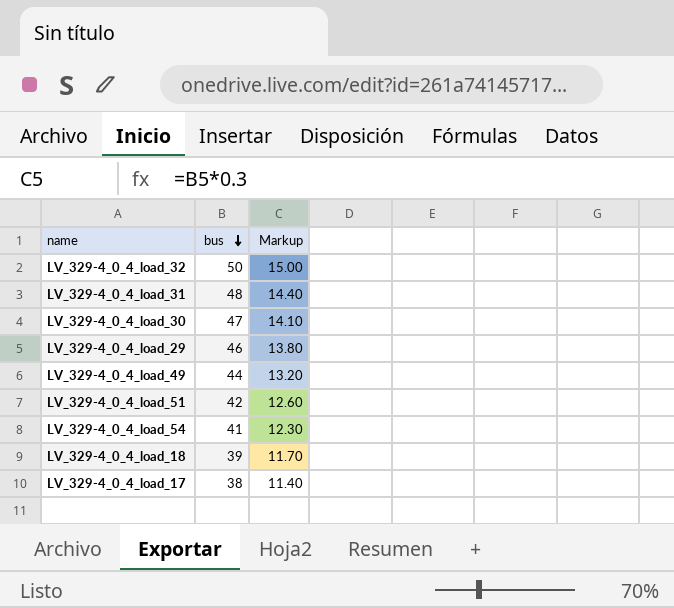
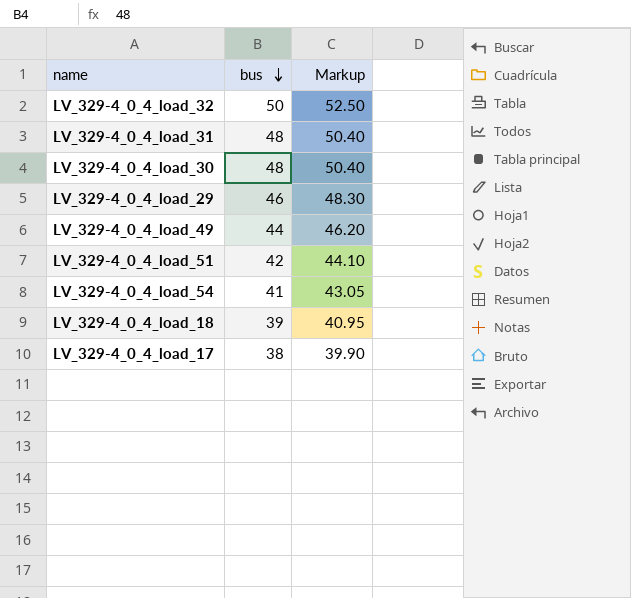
column Markup | formula: [bus] * 0.3 -> [bus] * 1.05
LV_329-4_0_4_load_30 | bus: 47 -> 48

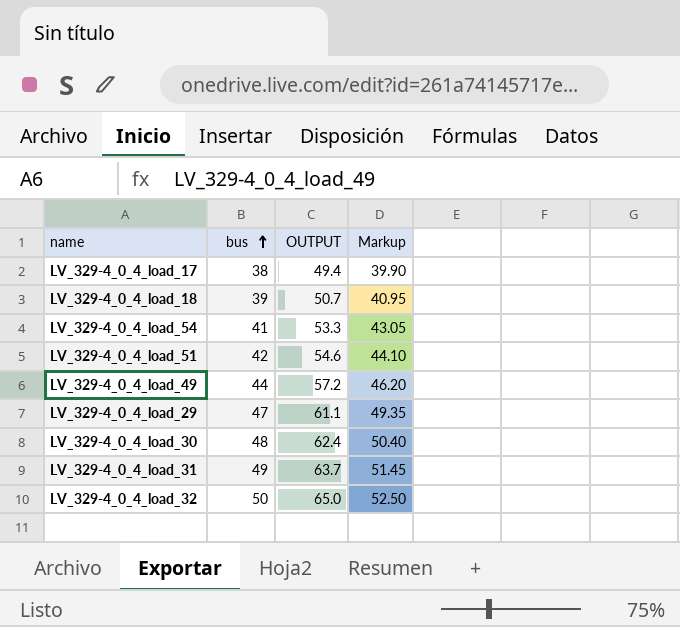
row order: bus descending -> bus ascending
column OUTPUT | formula: none -> [bus] * 1.3
LV_329-4_0_4_load_29 | bus: 46 -> 47
LV_329-4_0_4_load_29 | Markup: 48.30 -> 49.35
LV_329-4_0_4_load_31 | bus: 48 -> 49
LV_329-4_0_4_load_31 | Markup: 50.40 -> 51.45

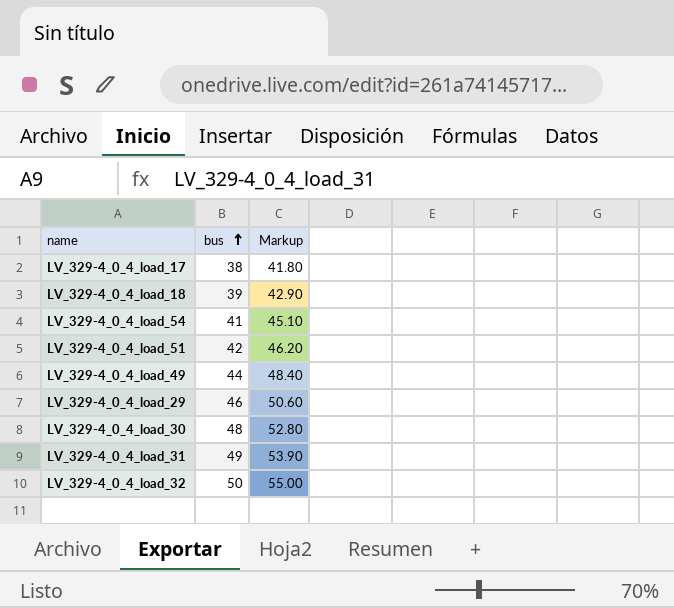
column OUTPUT | formula: [bus] * 1.3 -> none
column Markup | formula: [bus] * 1.05 -> [bus] * 1.1
LV_329-4_0_4_load_29 | bus: 47 -> 46

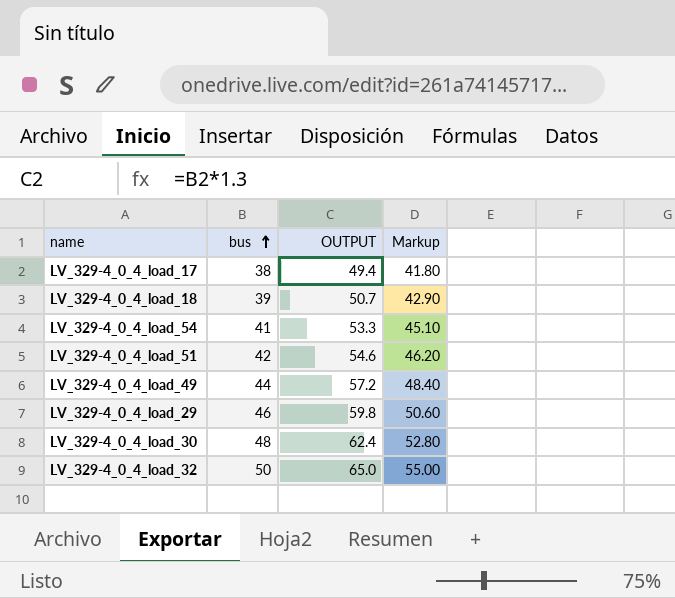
column OUTPUT | formula: none -> [bus] * 1.3
row LV_329-4_0_4_load_31: 49 | 53.90 -> none

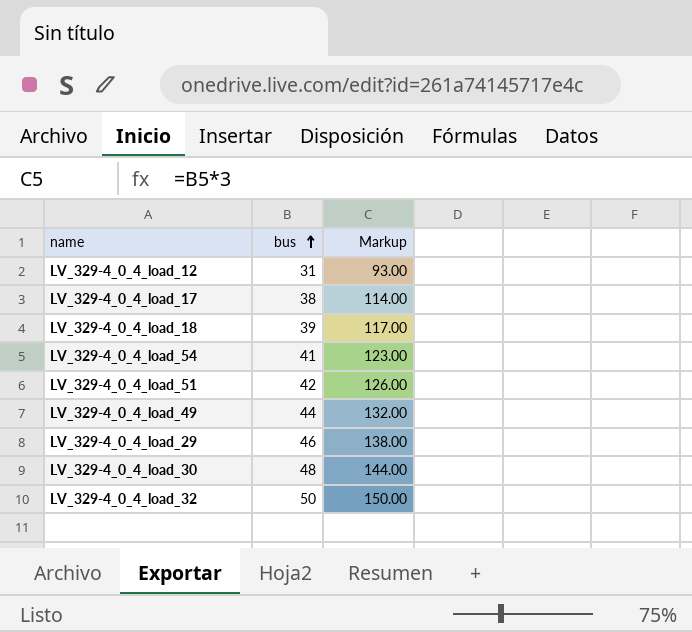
column OUTPUT | formula: [bus] * 1.3 -> none
column Markup | formula: [bus] * 1.1 -> [bus] * 3
row LV_329-4_0_4_load_12: none -> 31 | 93.00

